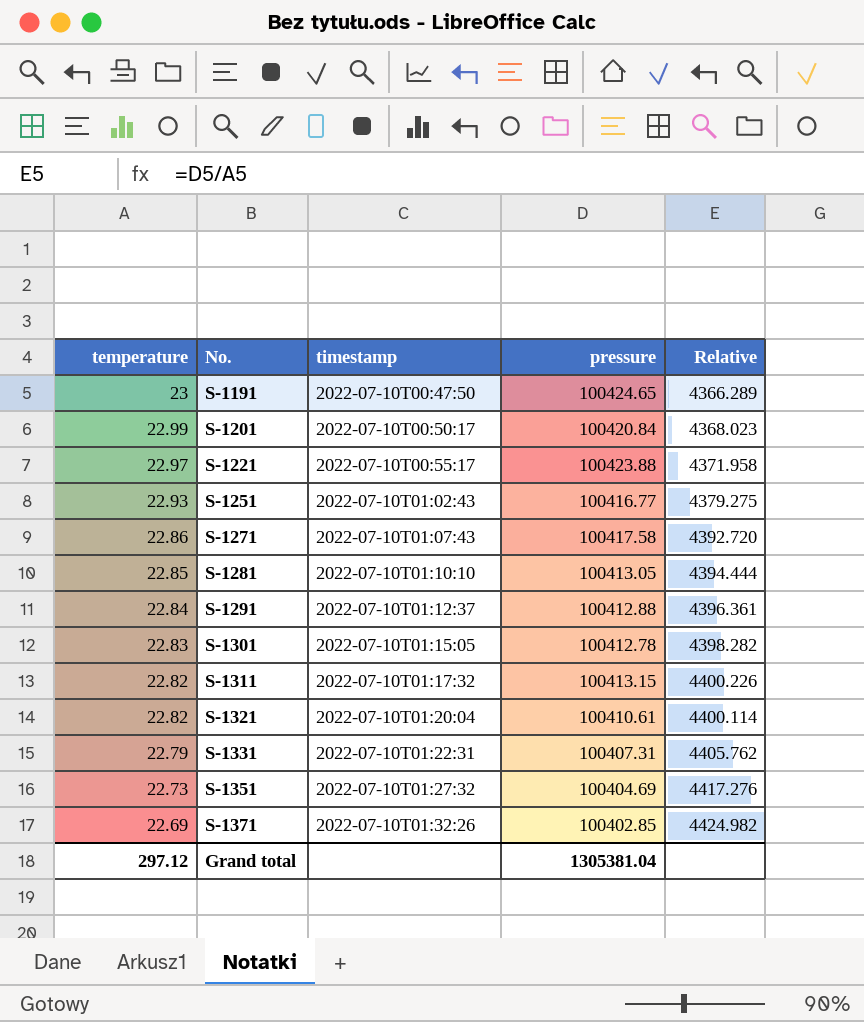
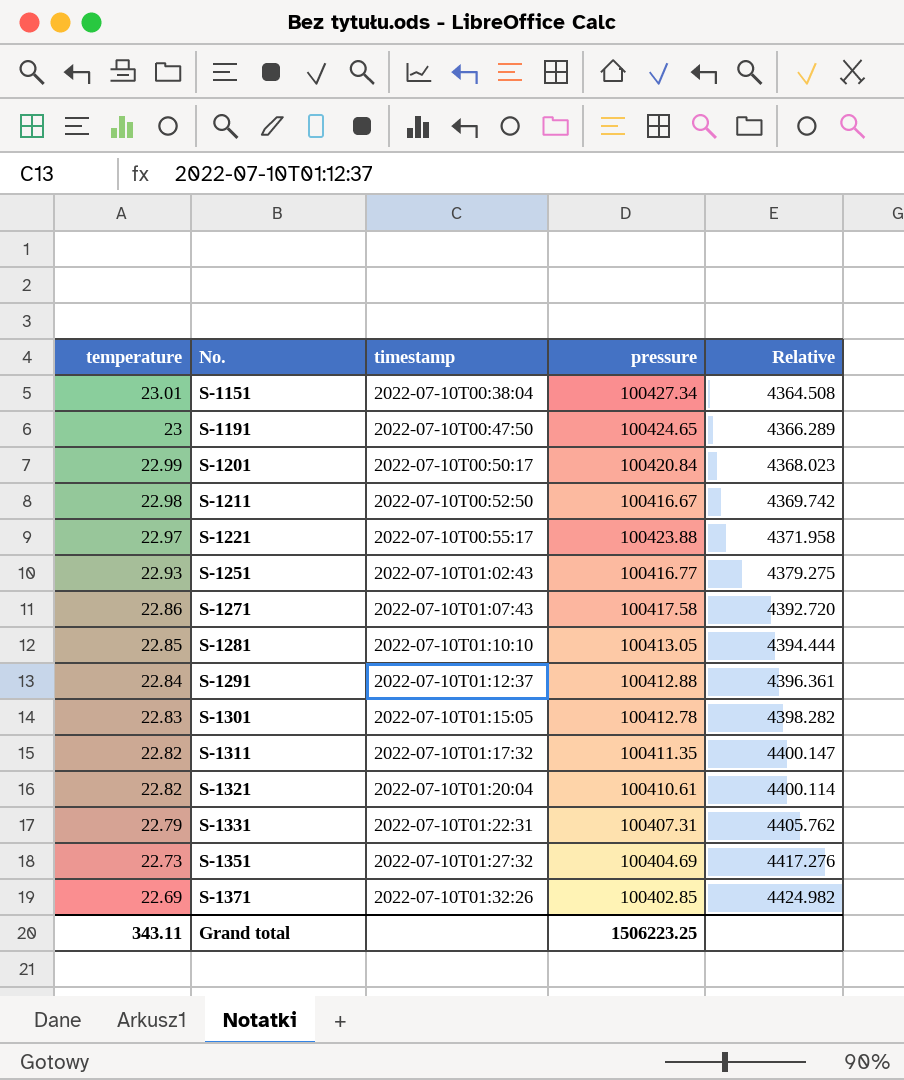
row S-1151: none -> 23.01 | 2022-07-10T00:38:04 | 100427.34 | 4364.508
row S-1211: none -> 22.98 | 2022-07-10T00:52:50 | 100416.67 | 4369.742
S-1311 | pressure: 100413.15 -> 100411.35
S-1311 | Relative: 4400.226 -> 4400.147
Grand total | temperature: 297.12 -> 343.11
Grand total | pressure: 1305381.04 -> 1506223.25

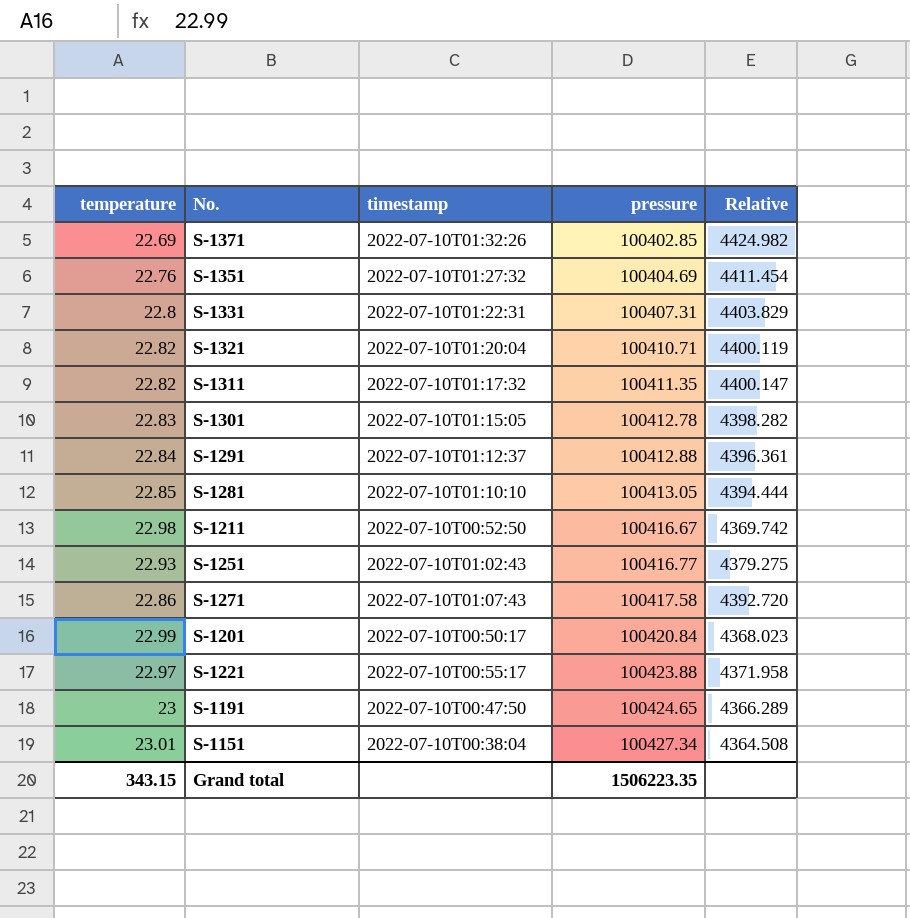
row order: temperature descending -> pressure ascending
S-1351 | temperature: 22.73 -> 22.76
S-1351 | Relative: 4417.276 -> 4411.454
S-1331 | temperature: 22.79 -> 22.8
S-1331 | Relative: 4405.762 -> 4403.829
S-1321 | pressure: 100410.61 -> 100410.71
S-1321 | Relative: 4400.114 -> 4400.119
Grand total | temperature: 343.11 -> 343.15
Grand total | pressure: 1506223.25 -> 1506223.35

